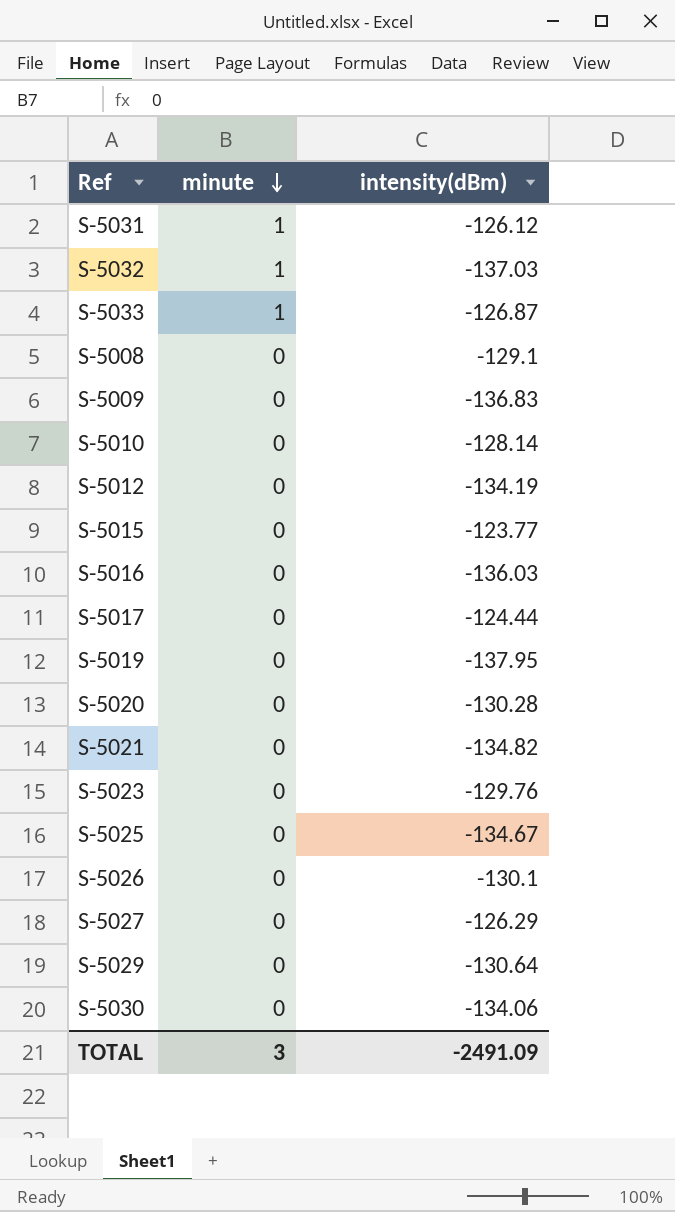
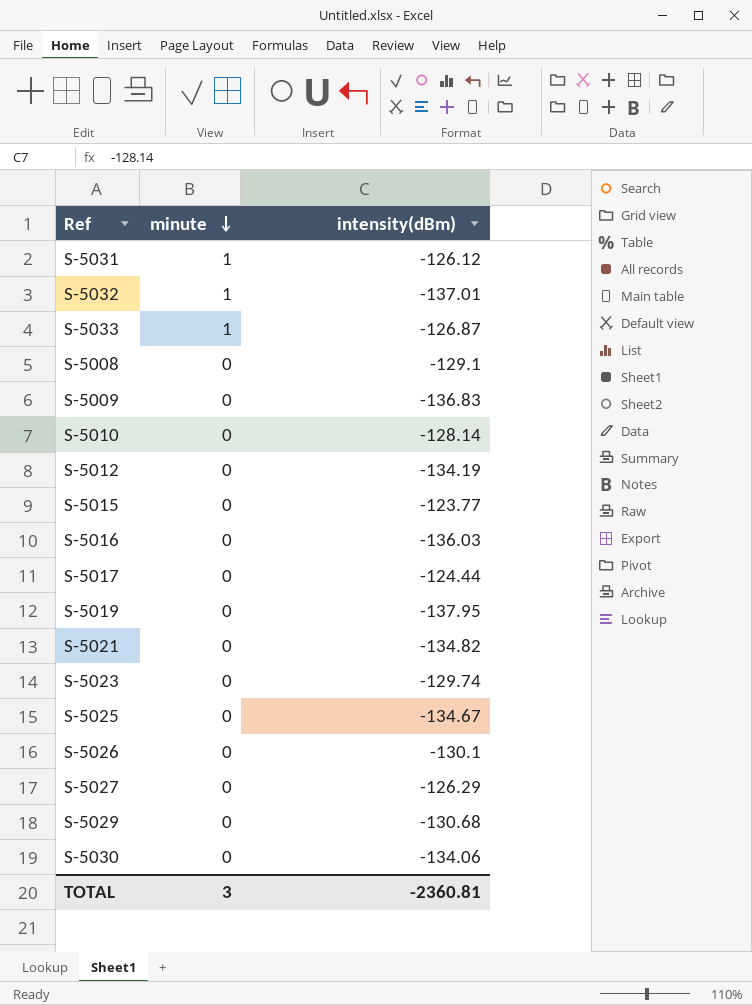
row S-5020: 0 | -130.28 -> none
S-5032 | intensity(dBm): -137.03 -> -137.01
S-5023 | intensity(dBm): -129.76 -> -129.74
S-5029 | intensity(dBm): -130.64 -> -130.68
TOTAL | intensity(dBm): -2491.09 -> -2360.81

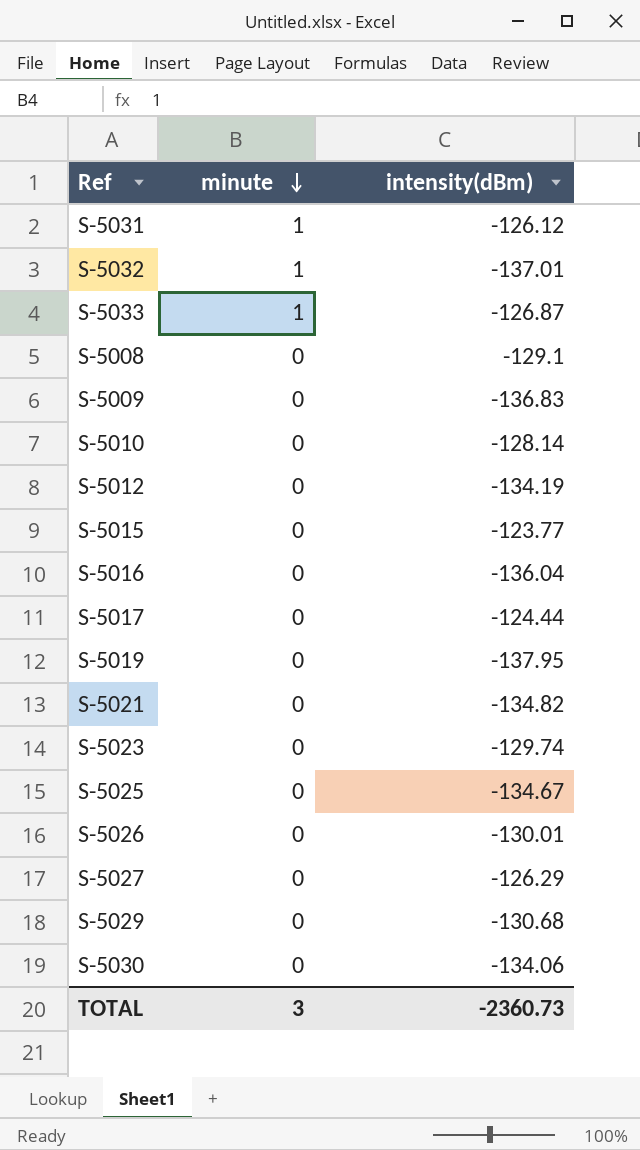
S-5016 | intensity(dBm): -136.03 -> -136.04
S-5026 | intensity(dBm): -130.1 -> -130.01
TOTAL | intensity(dBm): -2360.81 -> -2360.73

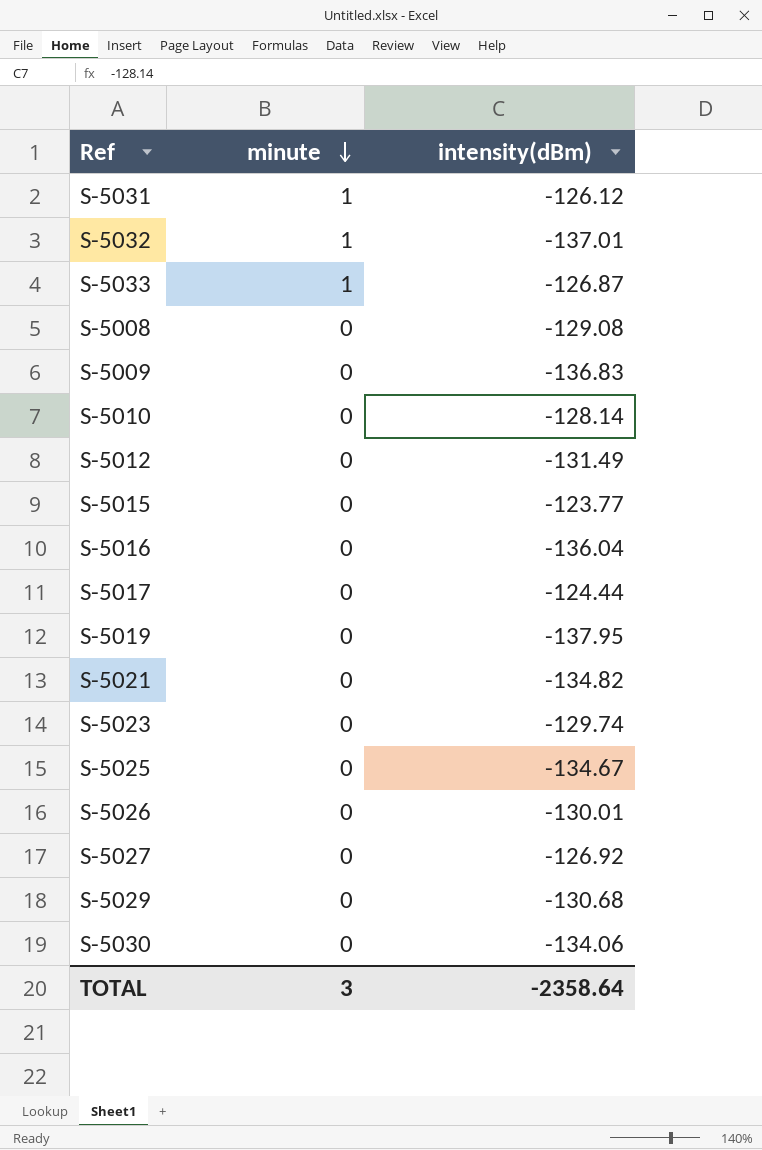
S-5008 | intensity(dBm): -129.1 -> -129.08
S-5012 | intensity(dBm): -134.19 -> -131.49
S-5027 | intensity(dBm): -126.29 -> -126.92
TOTAL | intensity(dBm): -2360.73 -> -2358.64

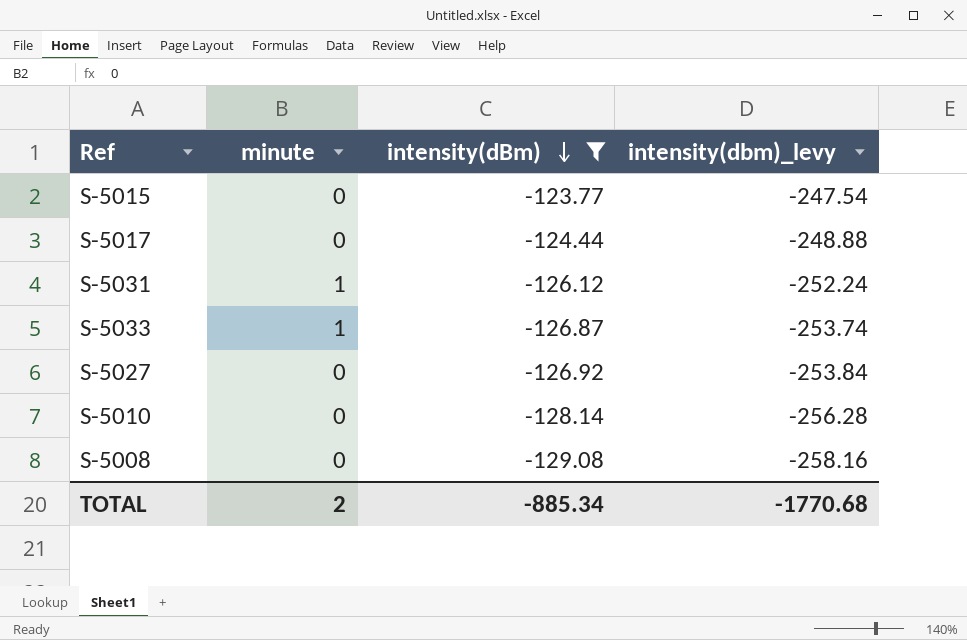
filter: none -> intensity(dBm) >= -129.08
row order: minute descending -> intensity(dBm) descending
column intensity(dbm)_levy | formula: none -> [intensity(dBm)] * 2
TOTAL | minute: 3 -> 2
TOTAL | intensity(dBm): -2358.64 -> -885.34

